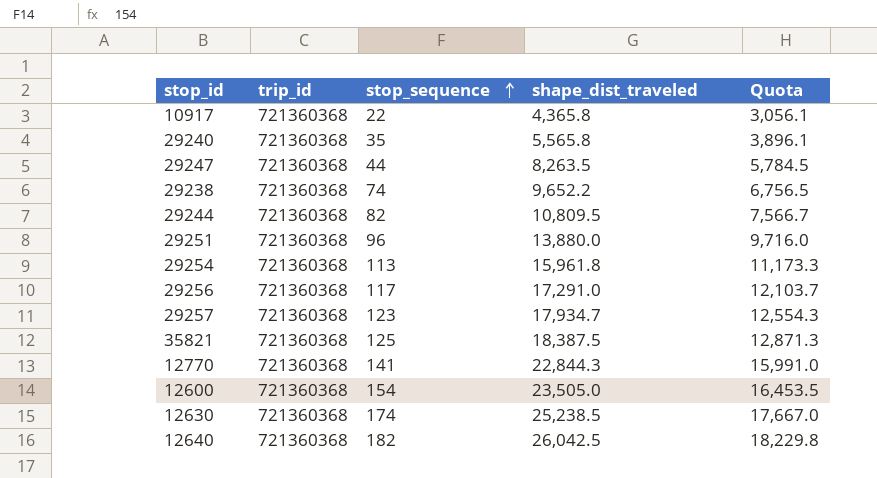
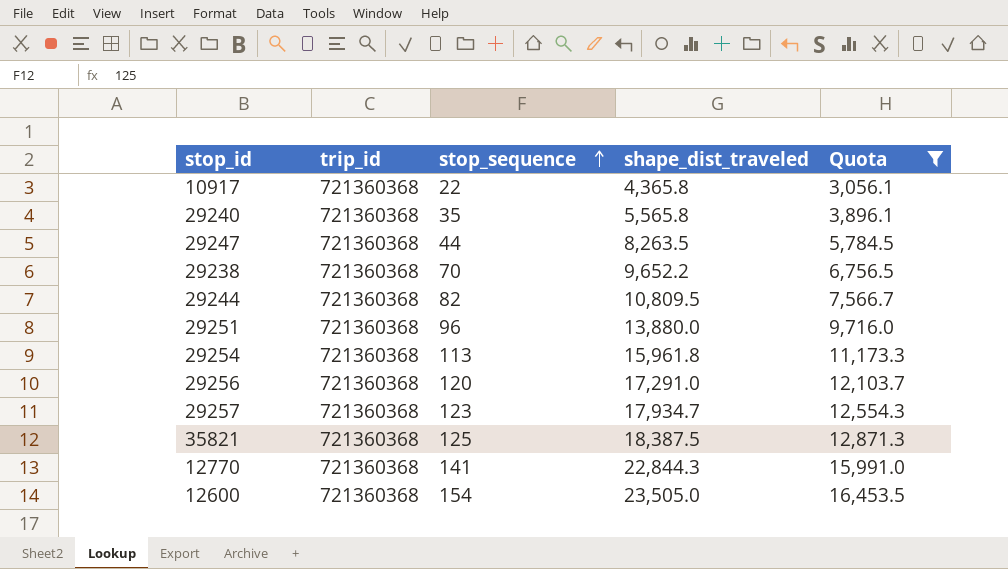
filter: none -> Quota <= 16,453.5
29238 | stop_sequence: 74 -> 70
29256 | stop_sequence: 117 -> 120

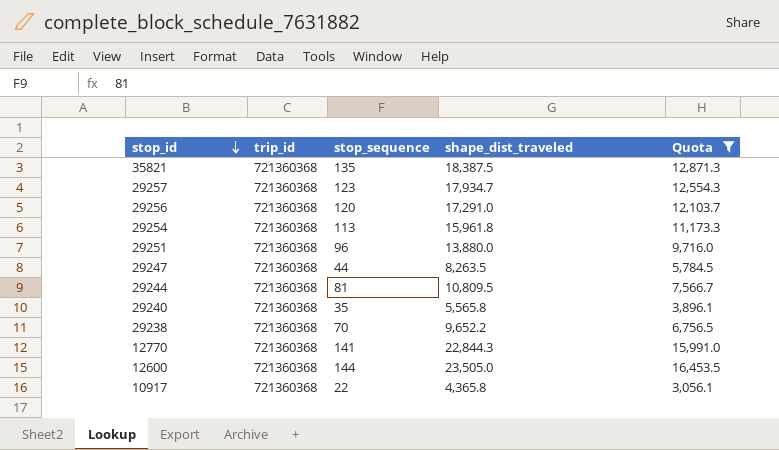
row order: stop_sequence ascending -> stop_id descending
35821 | stop_sequence: 125 -> 135
29244 | stop_sequence: 82 -> 81
12600 | stop_sequence: 154 -> 144

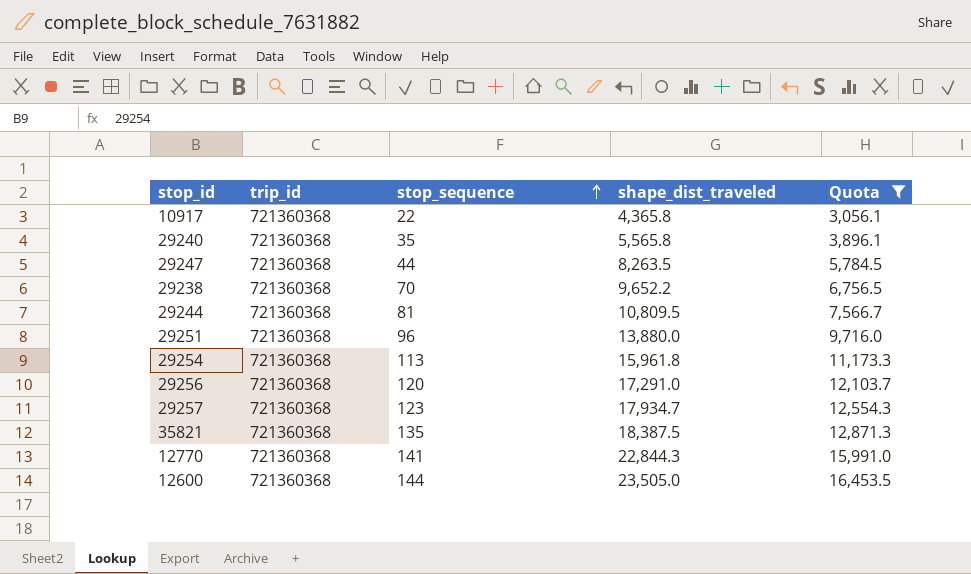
row order: stop_id descending -> stop_sequence ascending

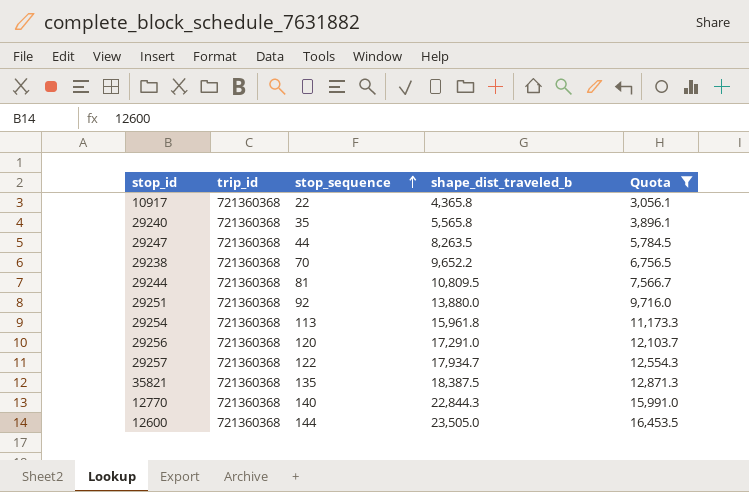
column name: shape_dist_traveled -> shape_dist_traveled_b
29251 | stop_sequence: 96 -> 92
29257 | stop_sequence: 123 -> 122
12770 | stop_sequence: 141 -> 140

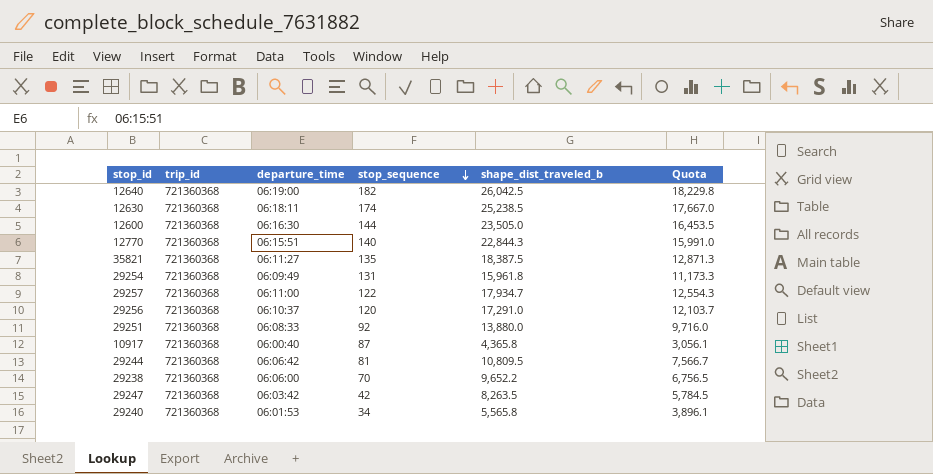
filter: Quota <= 16,453.5 -> none
row order: stop_sequence ascending -> stop_sequence descending
column departure_time | position: none -> 3
29254 | stop_sequence: 113 -> 131
10917 | stop_sequence: 22 -> 87
29247 | stop_sequence: 44 -> 42
29240 | stop_sequence: 35 -> 34

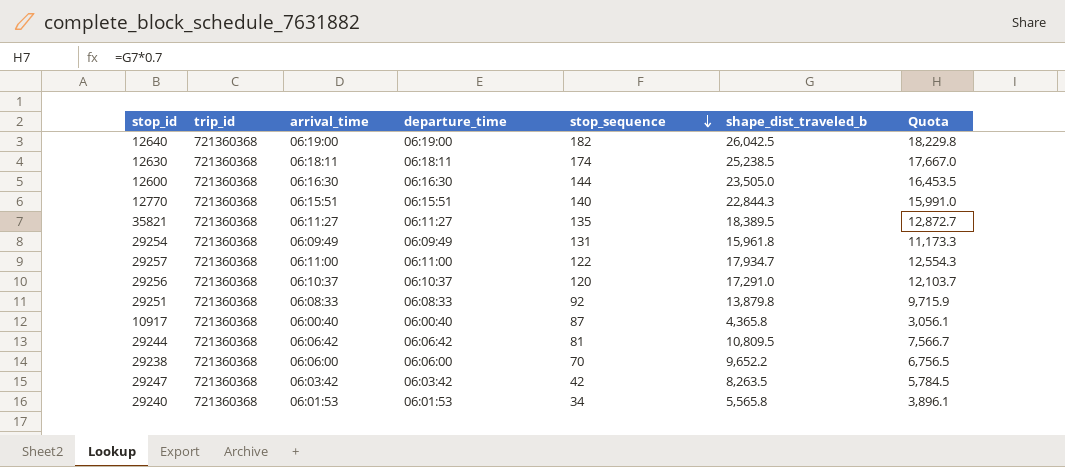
column arrival_time | position: none -> 3
35821 | shape_dist_traveled_b: 18,387.5 -> 18,389.5
35821 | Quota: 12,871.3 -> 12,872.7
29251 | shape_dist_traveled_b: 13,880.0 -> 13,879.8
29251 | Quota: 9,716.0 -> 9,715.9

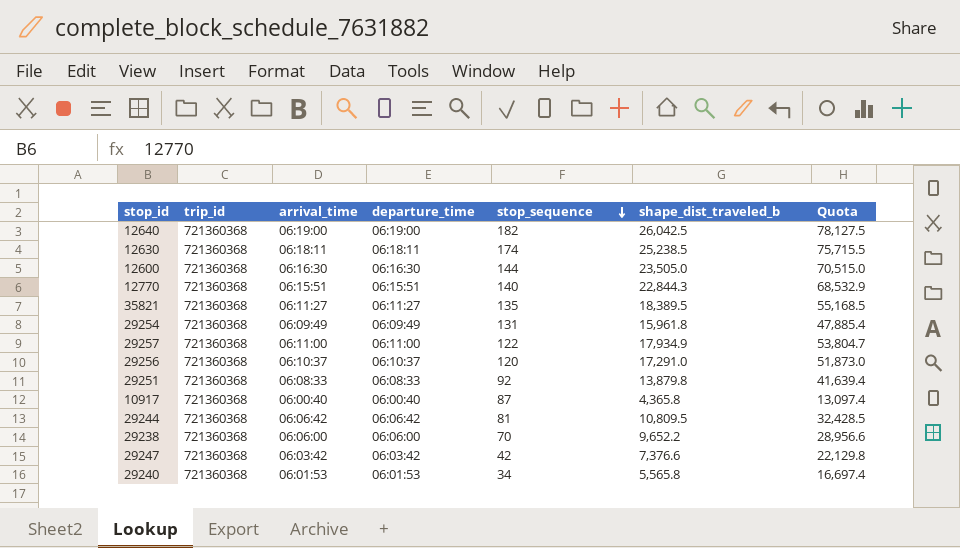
column Quota | formula: [shape_dist_traveled_b] * 0.7 -> [shape_dist_traveled_b] * 3
29257 | shape_dist_traveled_b: 17,934.7 -> 17,934.9
29247 | shape_dist_traveled_b: 8,263.5 -> 7,376.6

